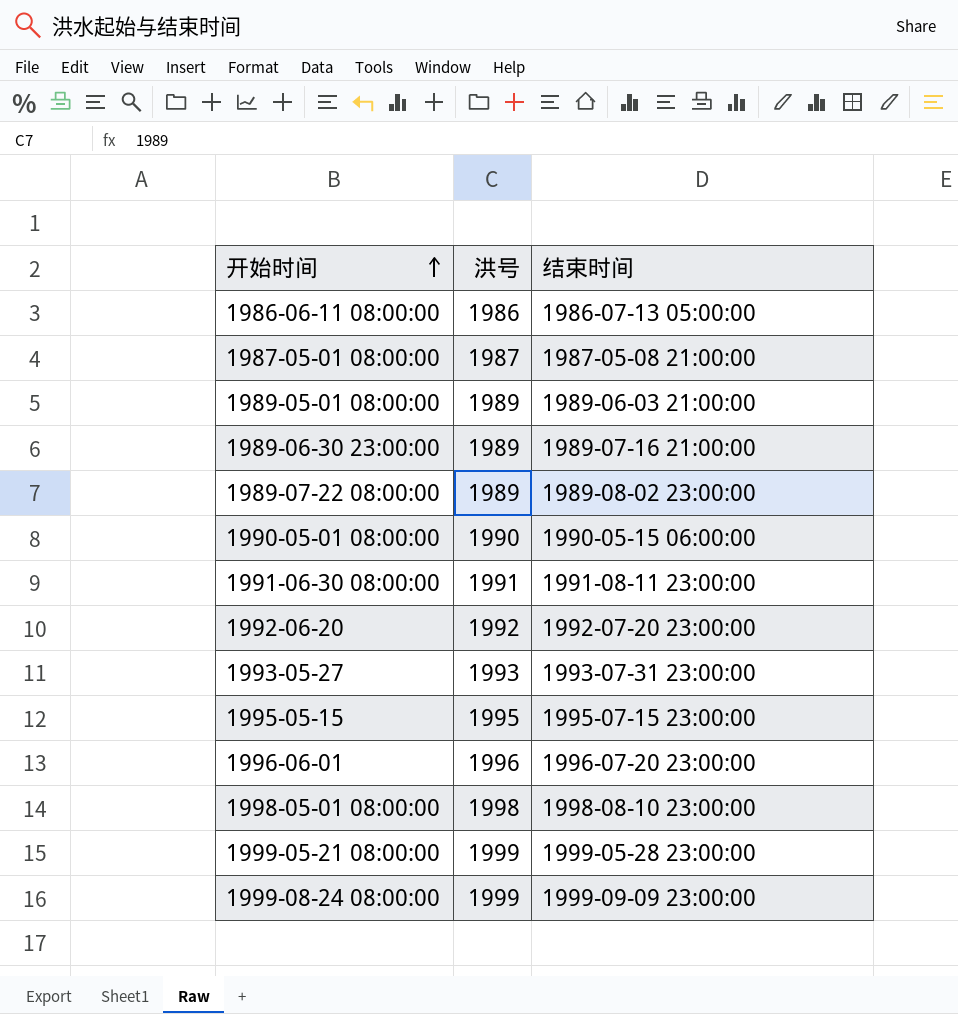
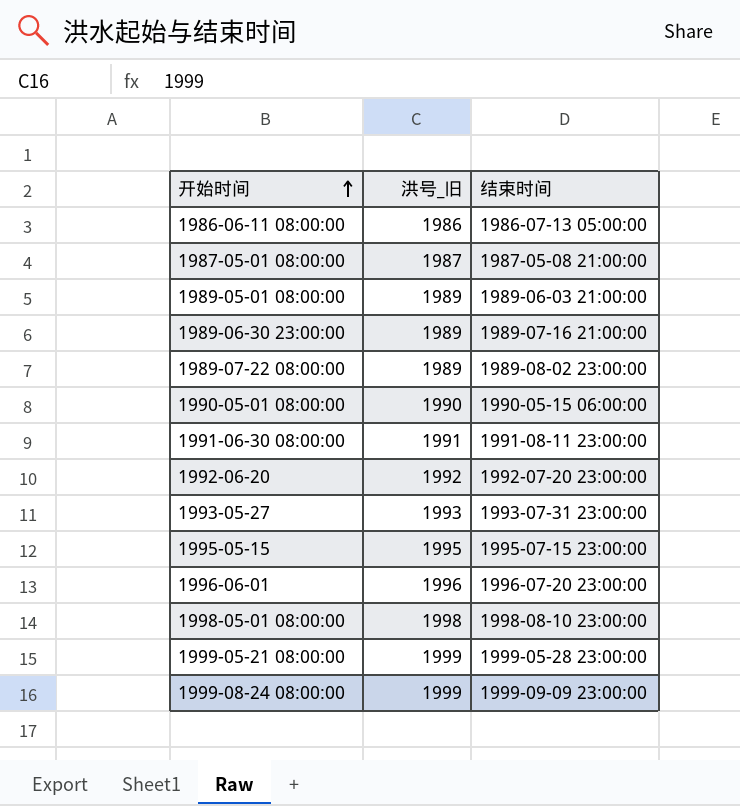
column name: 洪号 -> 洪号_旧

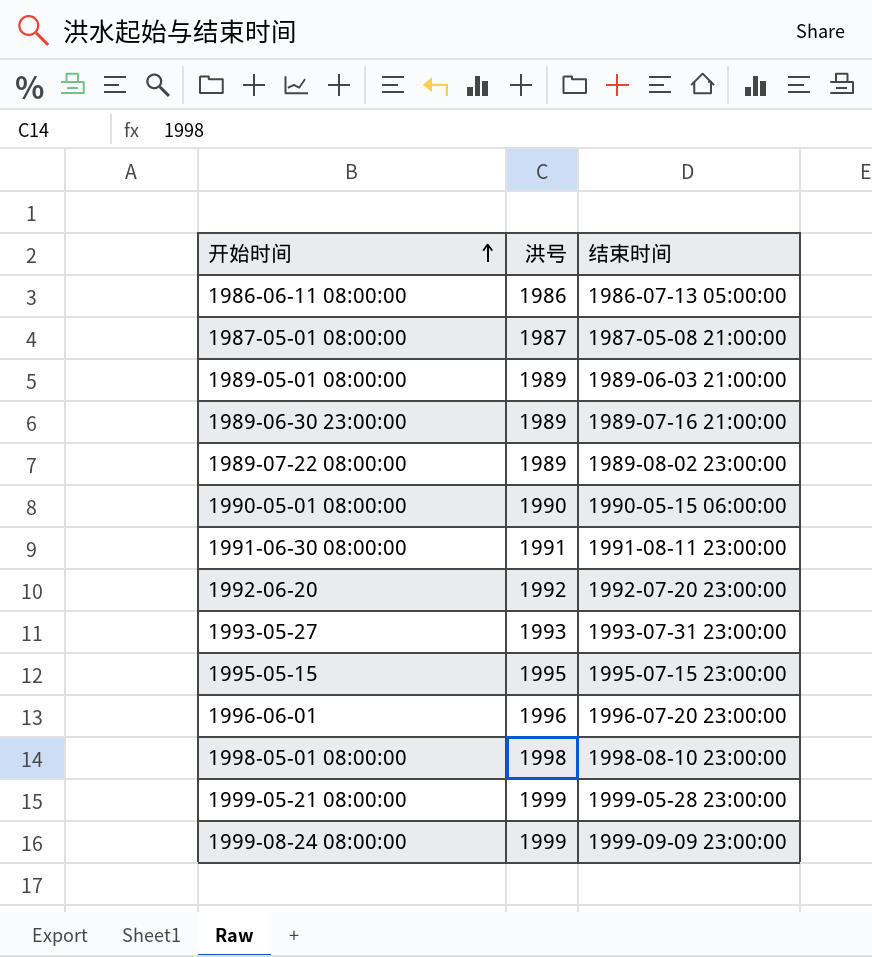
column name: 洪号_旧 -> 洪号

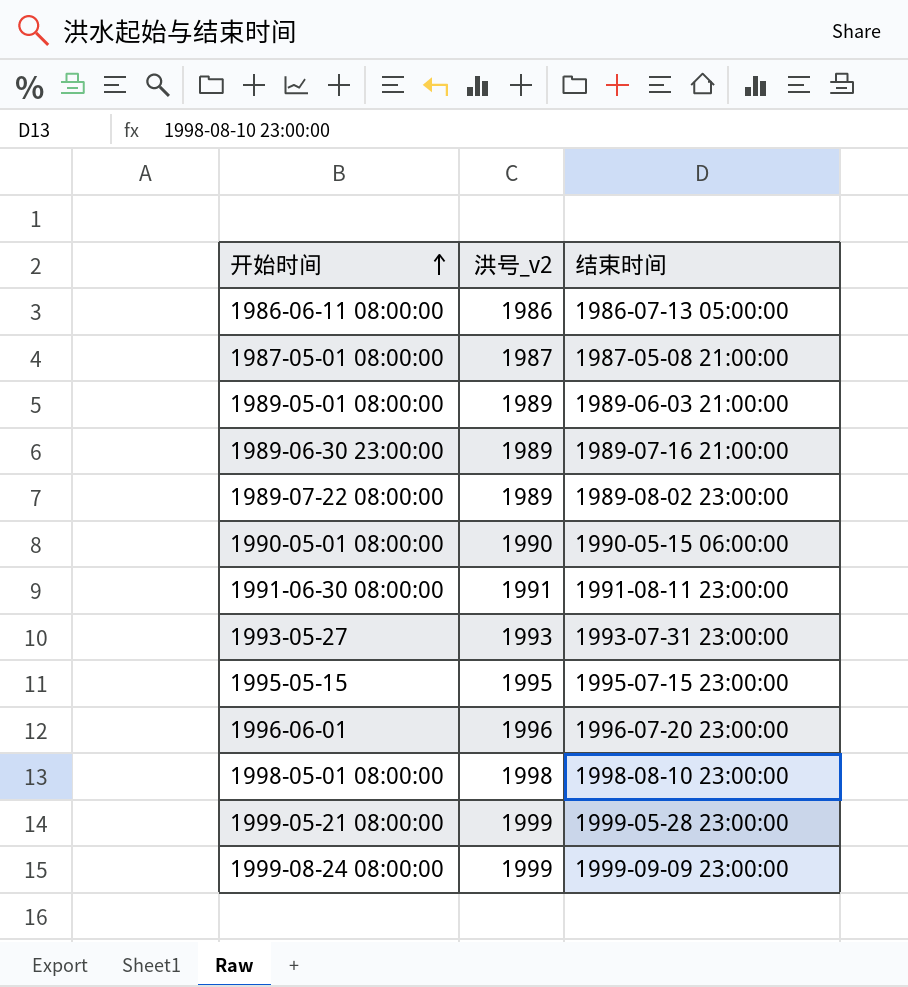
column name: 洪号 -> 洪号_v2
row 1992-06-20: 1992 | 1992-07-20 23:00:00 -> none

